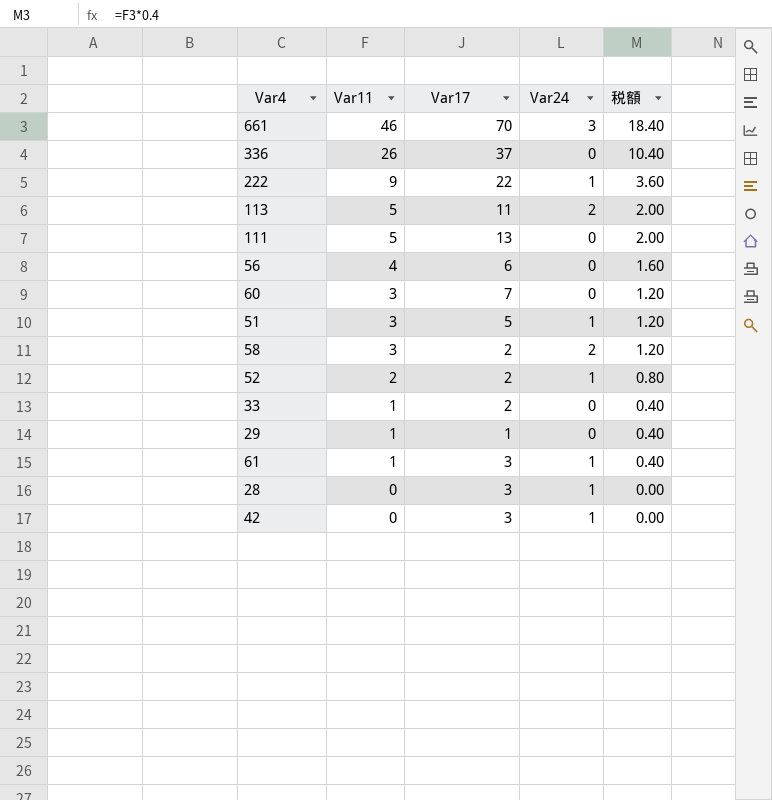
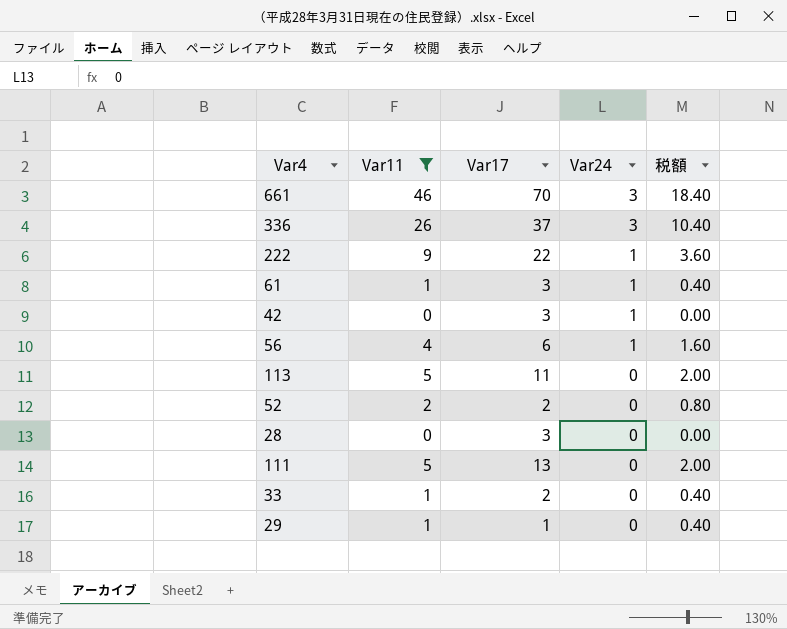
filter: none -> Var11 != 3
row order: Var11 descending -> Var24 descending
336 | Var24: 0 -> 3
56 | Var24: 0 -> 1
113 | Var24: 2 -> 0
52 | Var24: 1 -> 0
28 | Var24: 1 -> 0

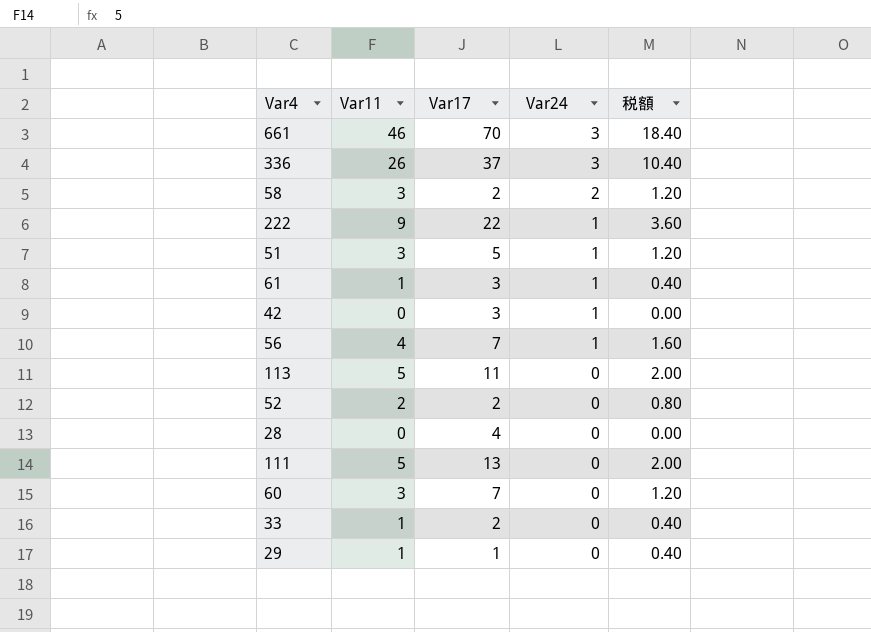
filter: Var11 != 3 -> none
56 | Var17: 6 -> 7
28 | Var17: 3 -> 4

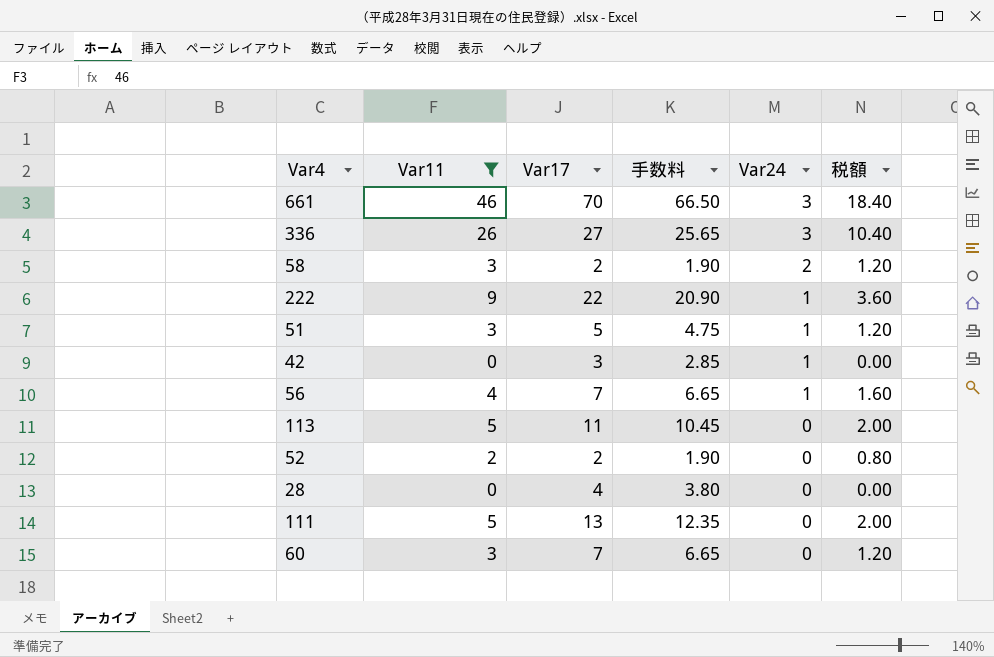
filter: none -> Var11 != 1
column 手数料 | formula: none -> [Var17] * 0.95
336 | Var17: 37 -> 27

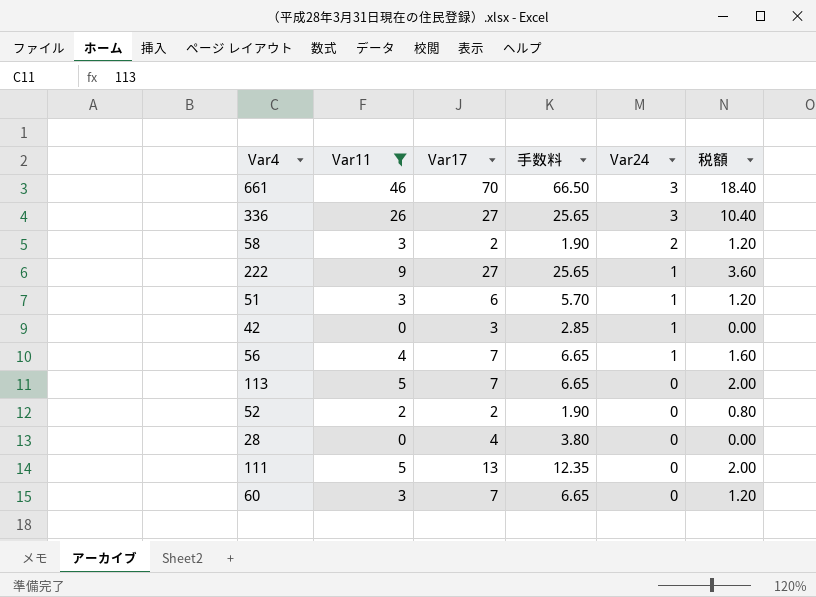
222 | Var17: 22 -> 27
222 | 手数料: 20.90 -> 25.65
51 | Var17: 5 -> 6
51 | 手数料: 4.75 -> 5.70
113 | Var17: 11 -> 7
113 | 手数料: 10.45 -> 6.65

